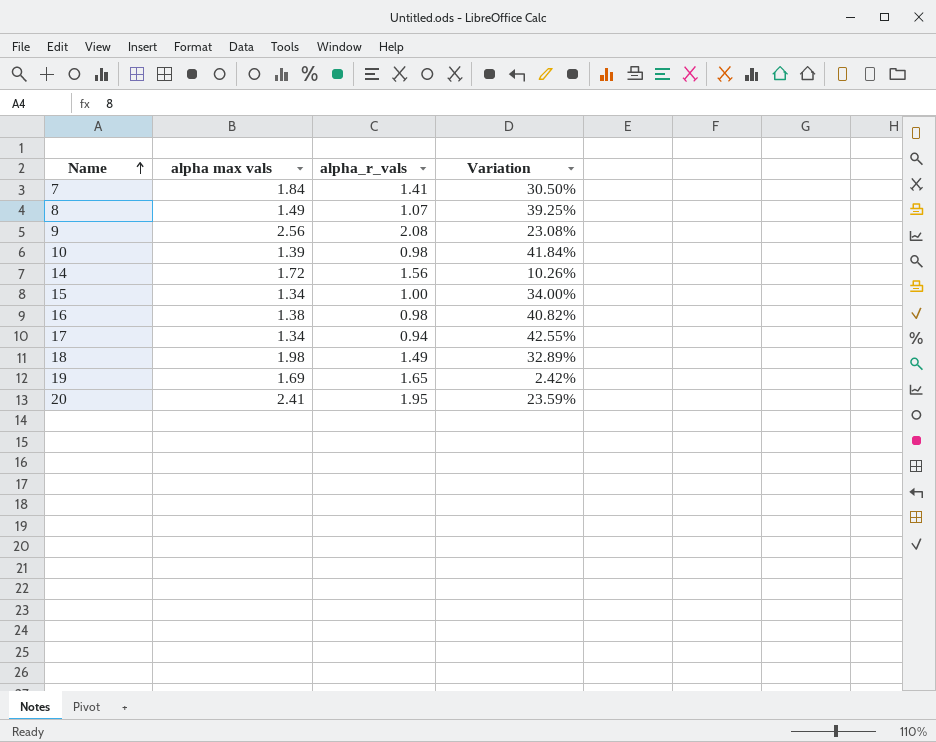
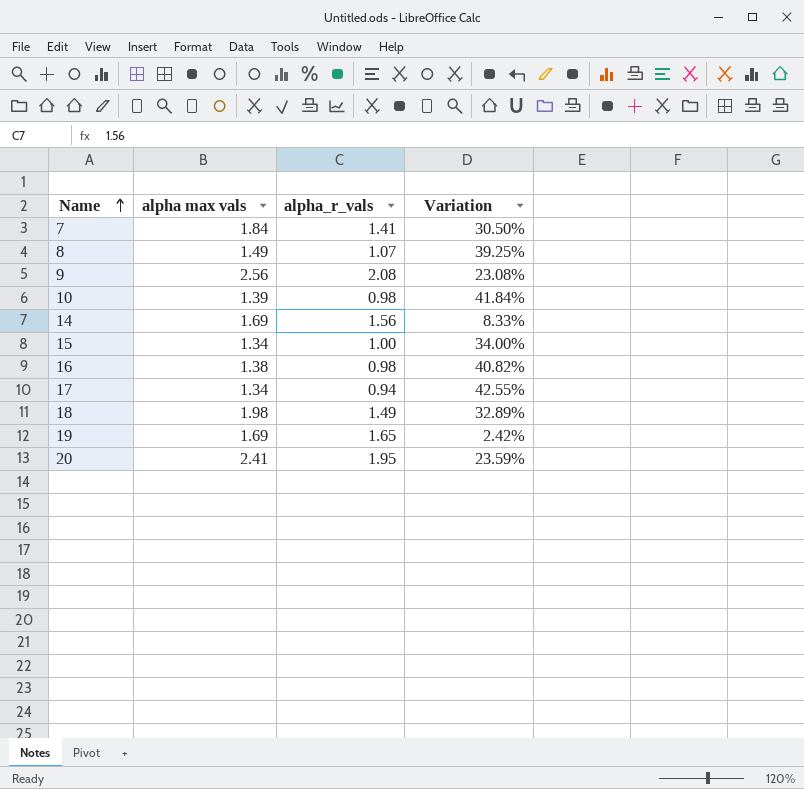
14 | alpha max vals: 1.72 -> 1.69
14 | Variation: 10.26% -> 8.33%

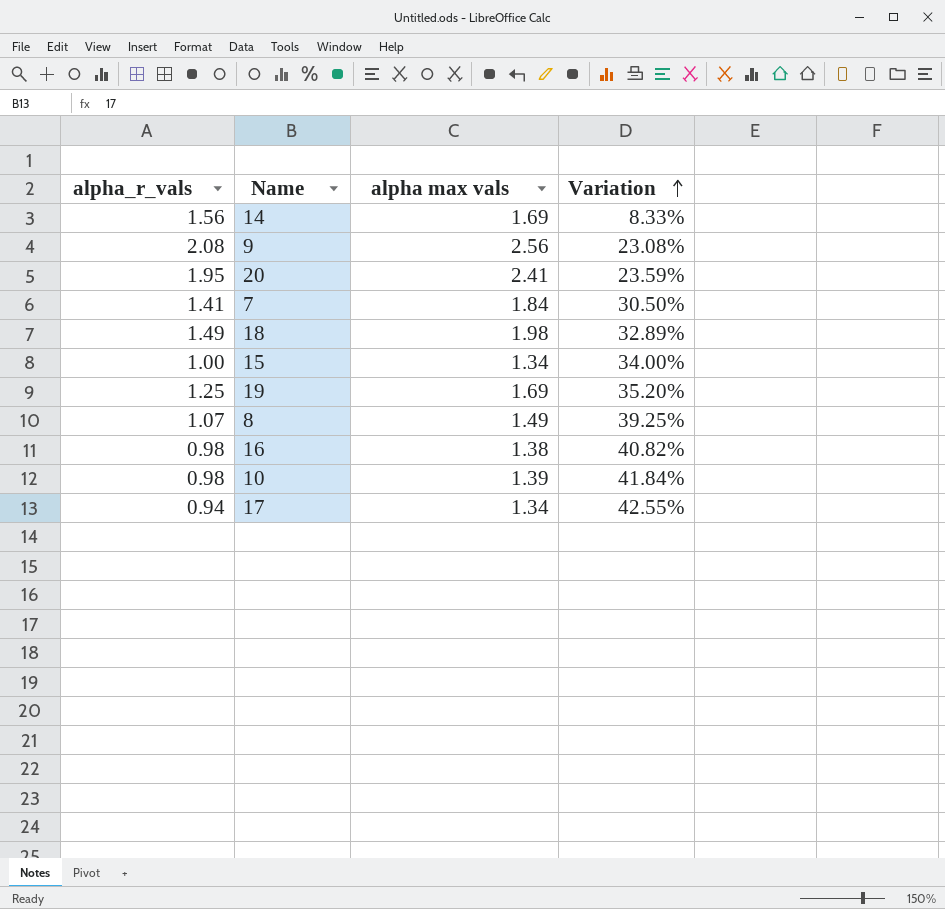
row order: Name ascending -> Variation ascending
column alpha_r_vals | position: 3 -> 1
19 | alpha_r_vals: 1.65 -> 1.25
19 | Variation: 2.42% -> 35.20%

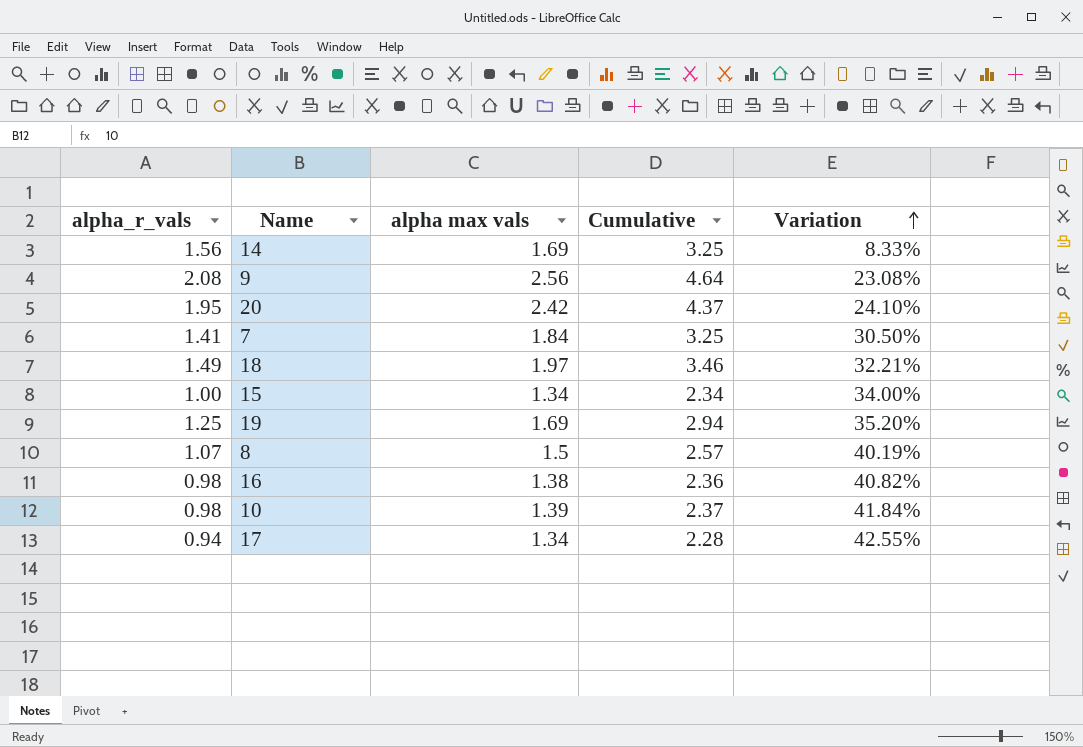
column Cumulative | formula: none -> [alpha_r_vals] + [alpha max vals]
20 | alpha max vals: 2.41 -> 2.42
20 | Variation: 23.59% -> 24.10%
18 | alpha max vals: 1.98 -> 1.97
18 | Variation: 32.89% -> 32.21%
8 | alpha max vals: 1.49 -> 1.5
8 | Variation: 39.25% -> 40.19%

